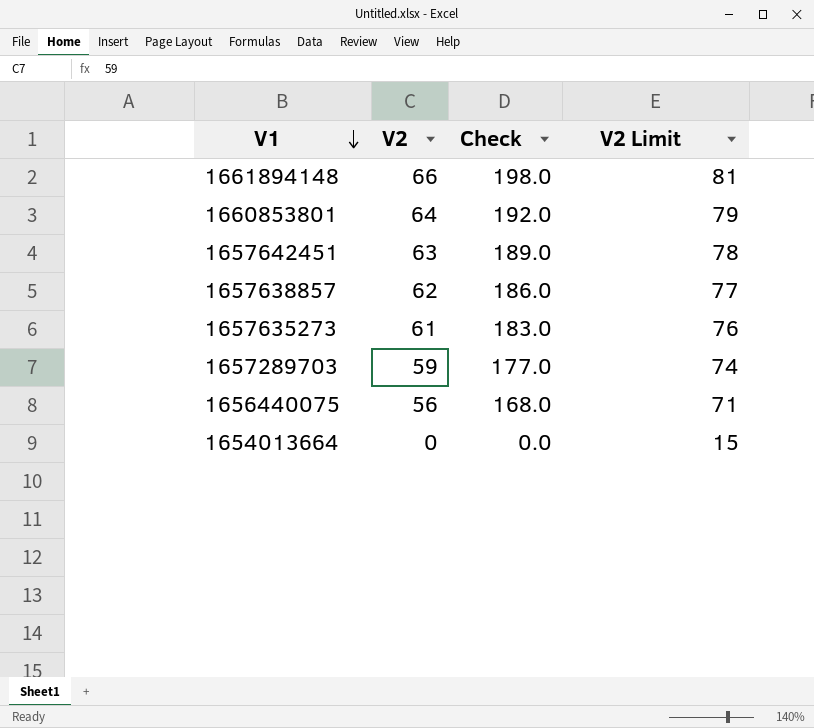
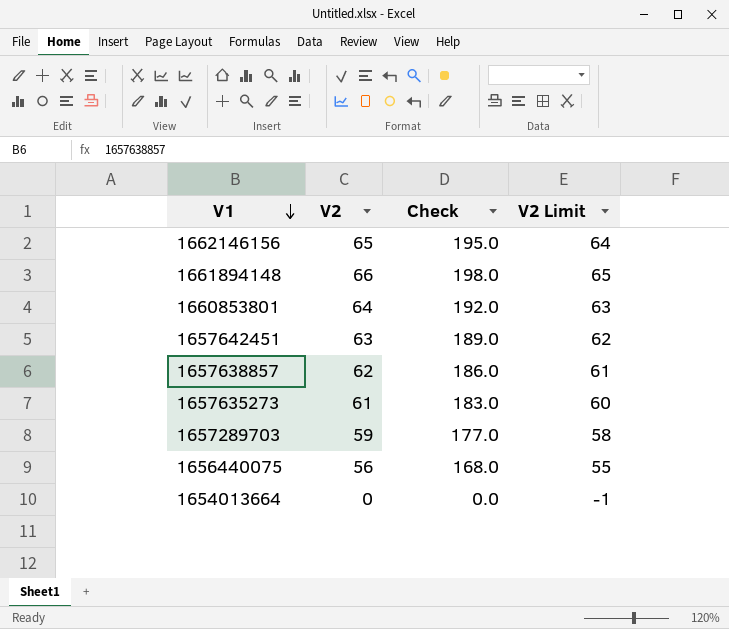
column V2 Limit | formula: [V2] + 15 -> [V2] - 1
row 1662146156: none -> 65 | 195.0 | 64

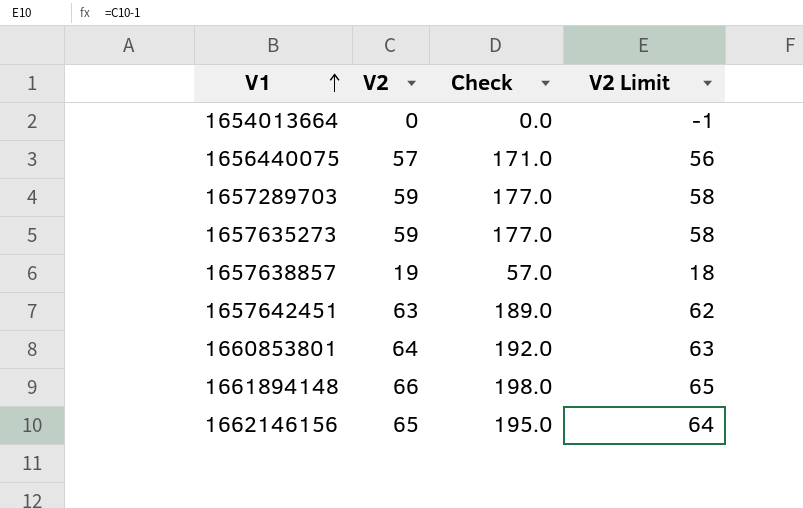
row order: V1 descending -> V1 ascending
1656440075 | V2: 56 -> 57
1656440075 | Check: 168.0 -> 171.0
1656440075 | V2 Limit: 55 -> 56
1657635273 | V2: 61 -> 59
1657635273 | Check: 183.0 -> 177.0
1657635273 | V2 Limit: 60 -> 58
1657638857 | V2: 62 -> 19
1657638857 | Check: 186.0 -> 57.0
1657638857 | V2 Limit: 61 -> 18

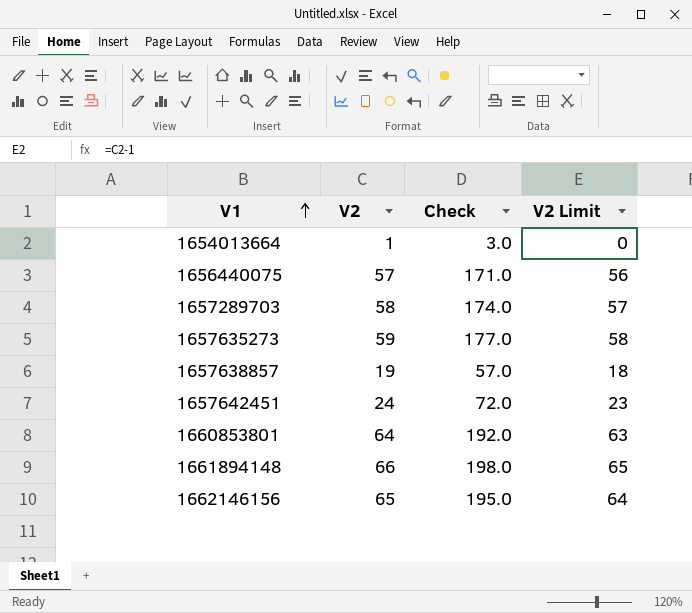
1654013664 | V2: 0 -> 1
1654013664 | Check: 0.0 -> 3.0
1654013664 | V2 Limit: -1 -> 0
1657289703 | V2: 59 -> 58
1657289703 | Check: 177.0 -> 174.0
1657289703 | V2 Limit: 58 -> 57
1657642451 | V2: 63 -> 24
1657642451 | Check: 189.0 -> 72.0
1657642451 | V2 Limit: 62 -> 23

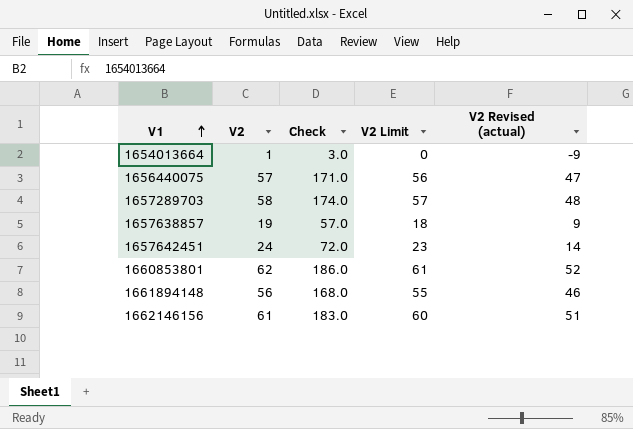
column V2 Revised (actual) | formula: none -> [V2] - 10
row 1657635273: 59 | 177.0 | 58 -> none
1660853801 | V2: 64 -> 62
1660853801 | Check: 192.0 -> 186.0
1660853801 | V2 Limit: 63 -> 61
1661894148 | V2: 66 -> 56
1661894148 | Check: 198.0 -> 168.0
1661894148 | V2 Limit: 65 -> 55
1662146156 | V2: 65 -> 61
1662146156 | Check: 195.0 -> 183.0
1662146156 | V2 Limit: 64 -> 60

